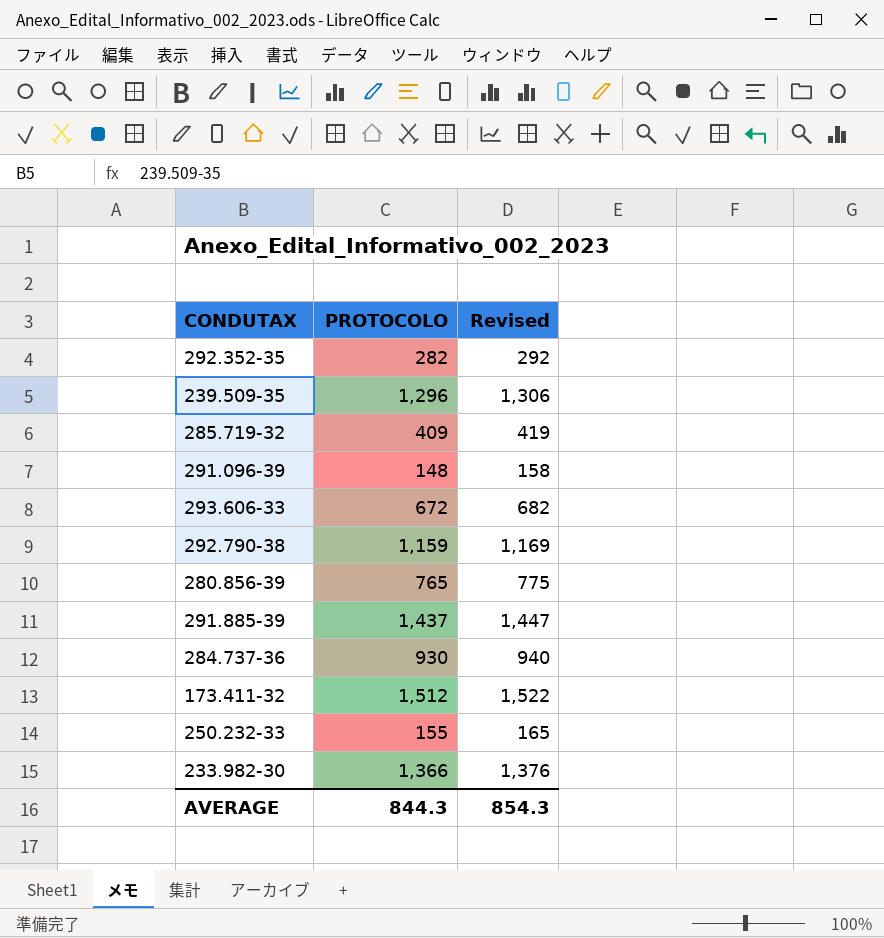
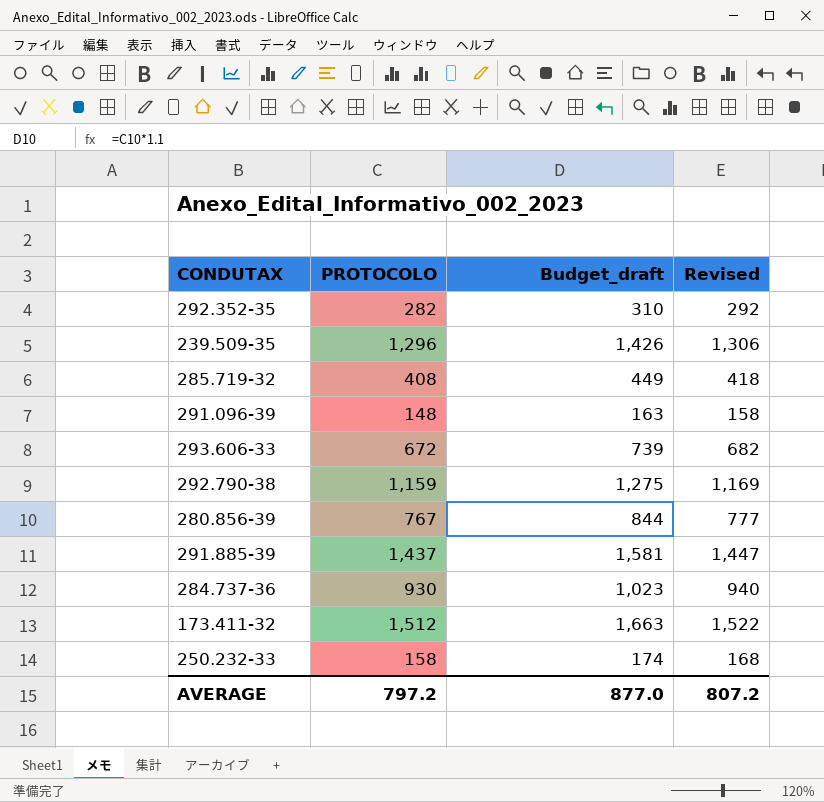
column Budget_draft | formula: none -> [PROTOCOLO] * 1.1
row 233.982-30: 1,366 | 1,376 -> none
285.719-32 | PROTOCOLO: 409 -> 408
285.719-32 | Revised: 419 -> 418
280.856-39 | PROTOCOLO: 765 -> 767
280.856-39 | Revised: 775 -> 777
250.232-33 | PROTOCOLO: 155 -> 158
250.232-33 | Revised: 165 -> 168
AVERAGE | PROTOCOLO: 844.3 -> 797.2
AVERAGE | Revised: 854.3 -> 807.2

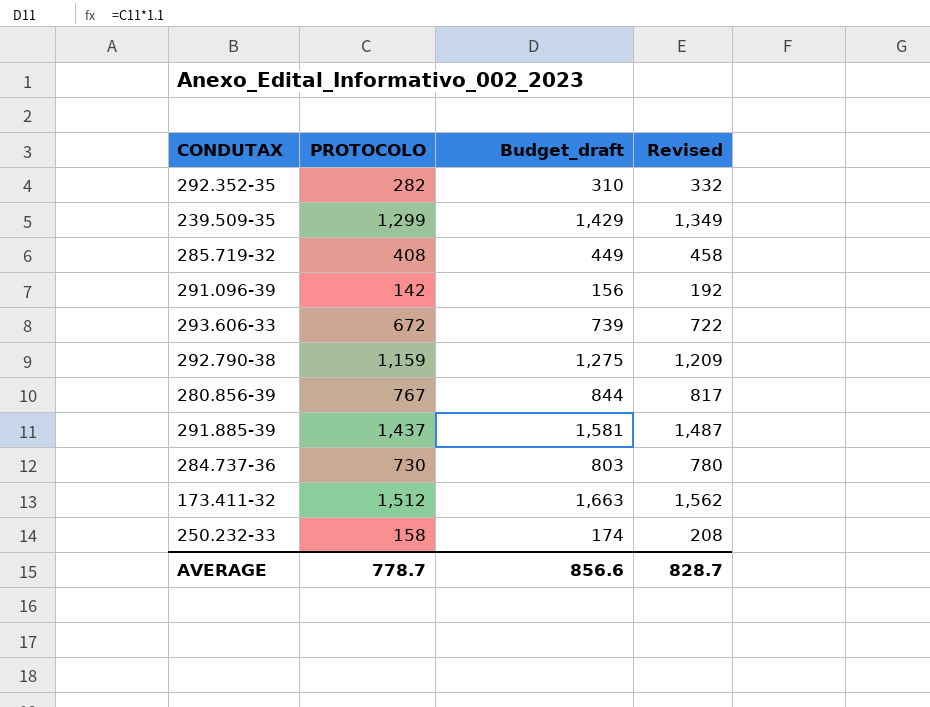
column Revised | formula: [PROTOCOLO] + 10 -> [PROTOCOLO] + 50
239.509-35 | PROTOCOLO: 1,296 -> 1,299
239.509-35 | Budget_draft: 1,426 -> 1,429
291.096-39 | PROTOCOLO: 148 -> 142
291.096-39 | Budget_draft: 163 -> 156
284.737-36 | PROTOCOLO: 930 -> 730
284.737-36 | Budget_draft: 1,023 -> 803
AVERAGE | PROTOCOLO: 797.2 -> 778.7
AVERAGE | Budget_draft: 877.0 -> 856.6
AVERAGE | Revised: 807.2 -> 828.7

